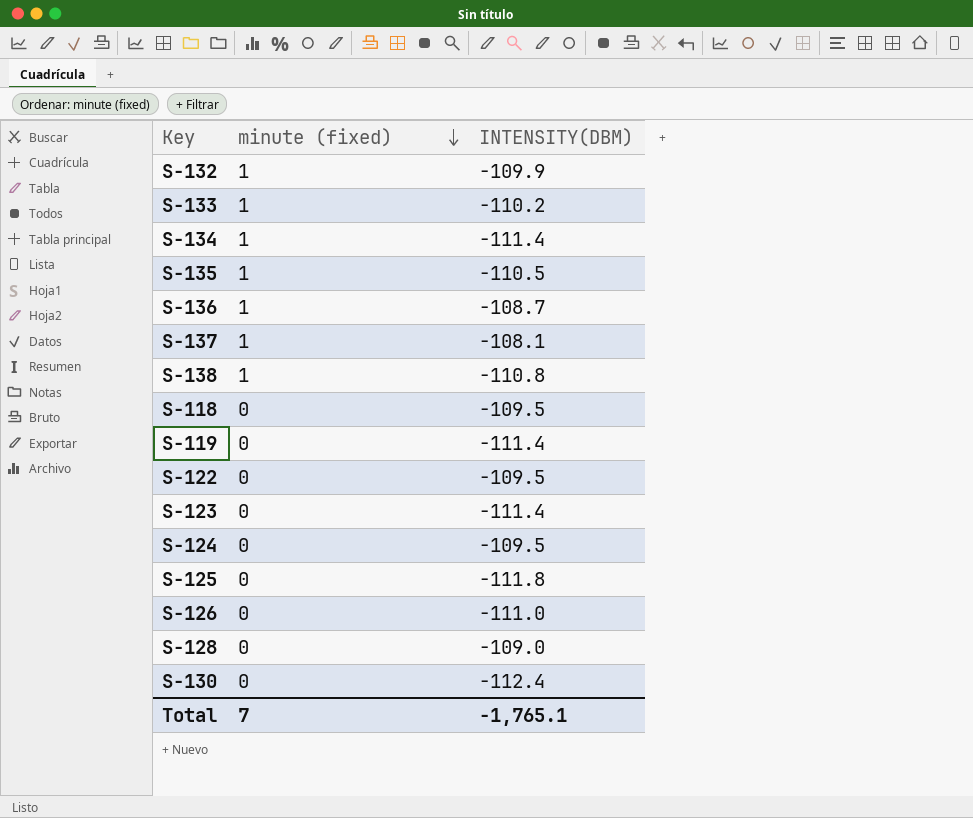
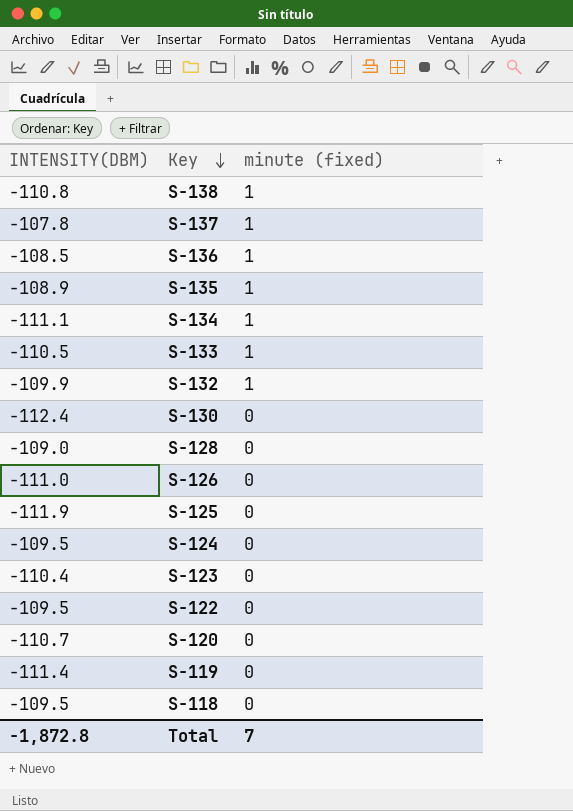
row order: minute (fixed) descending -> Key descending
column INTENSITY(DBM) | position: 3 -> 1
S-137 | INTENSITY(DBM): -108.1 -> -107.8
S-136 | INTENSITY(DBM): -108.7 -> -108.5
S-135 | INTENSITY(DBM): -110.5 -> -108.9
S-134 | INTENSITY(DBM): -111.4 -> -111.1
S-133 | INTENSITY(DBM): -110.2 -> -110.5
S-125 | INTENSITY(DBM): -111.8 -> -111.9
S-123 | INTENSITY(DBM): -111.4 -> -110.4
row S-120: none -> -110.7 | 0
Total | INTENSITY(DBM): -1,765.1 -> -1,872.8

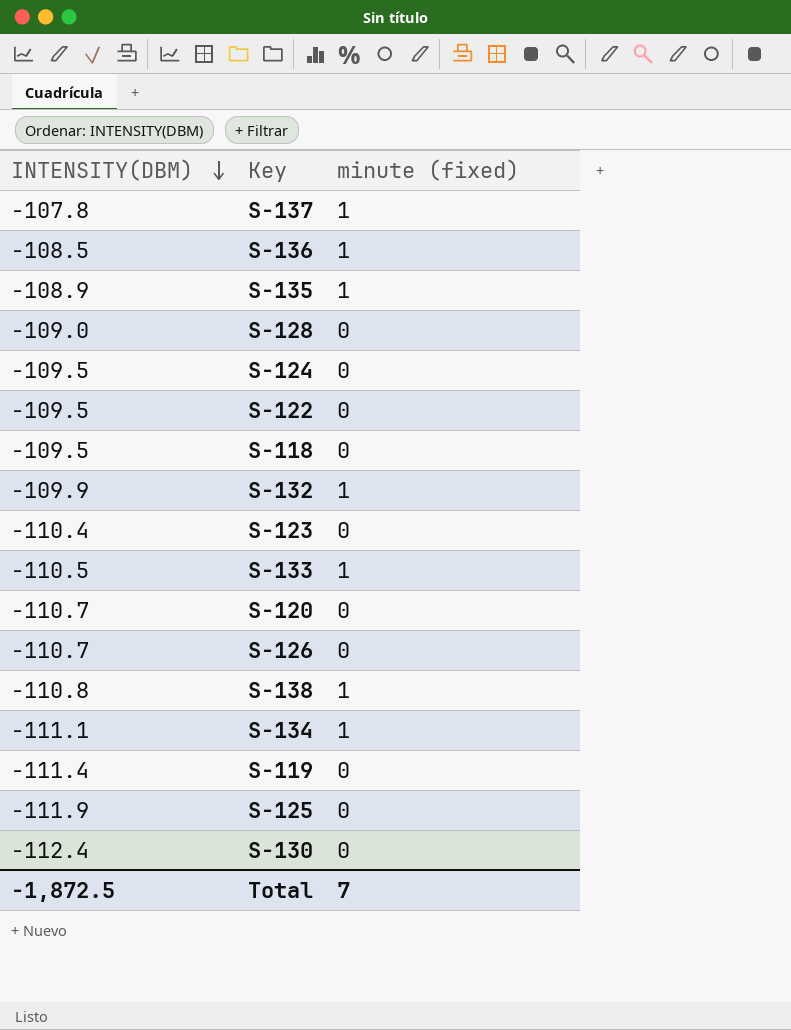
row order: Key descending -> INTENSITY(DBM) descending
S-126 | INTENSITY(DBM): -111.0 -> -110.7
Total | INTENSITY(DBM): -1,872.8 -> -1,872.5

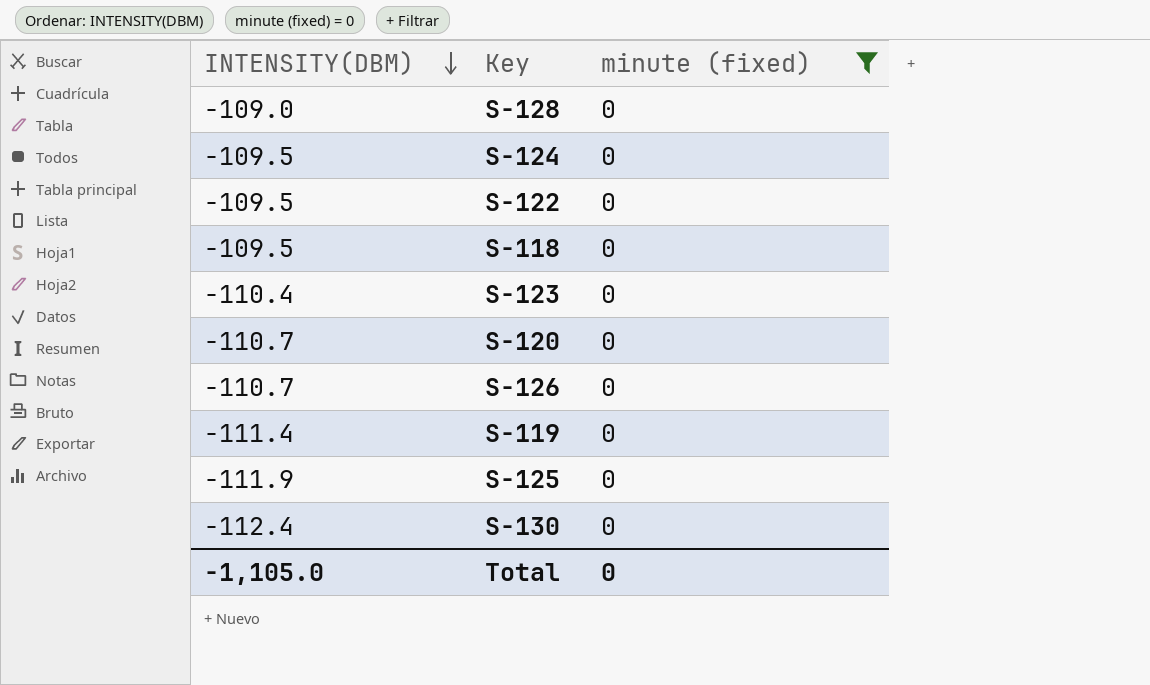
filter: none -> minute (fixed) = 0
Total | INTENSITY(DBM): -1,872.5 -> -1,105.0
Total | minute (fixed): 7 -> 0

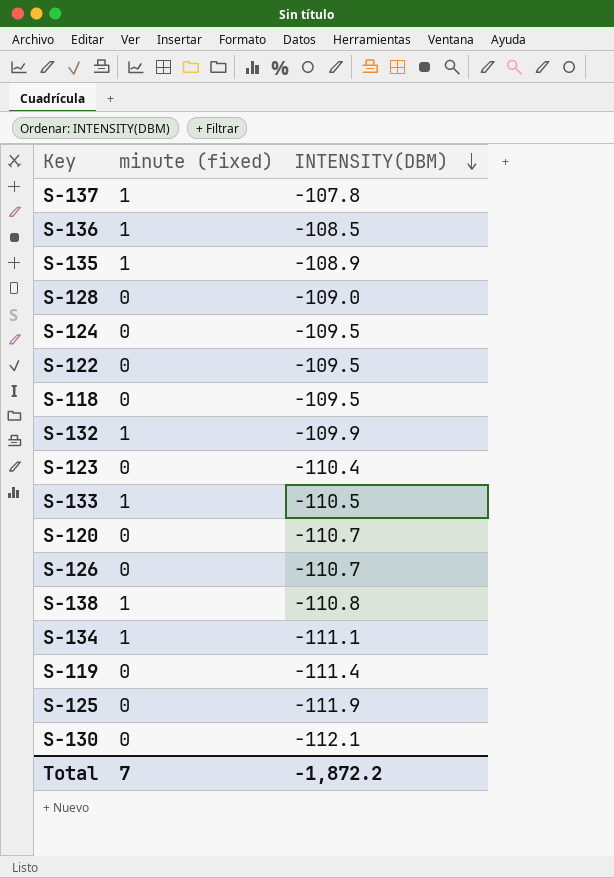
filter: minute (fixed) = 0 -> none
column INTENSITY(DBM) | position: 1 -> 3
S-130 | INTENSITY(DBM): -112.4 -> -112.1
Total | minute (fixed): 0 -> 7
Total | INTENSITY(DBM): -1,105.0 -> -1,872.2

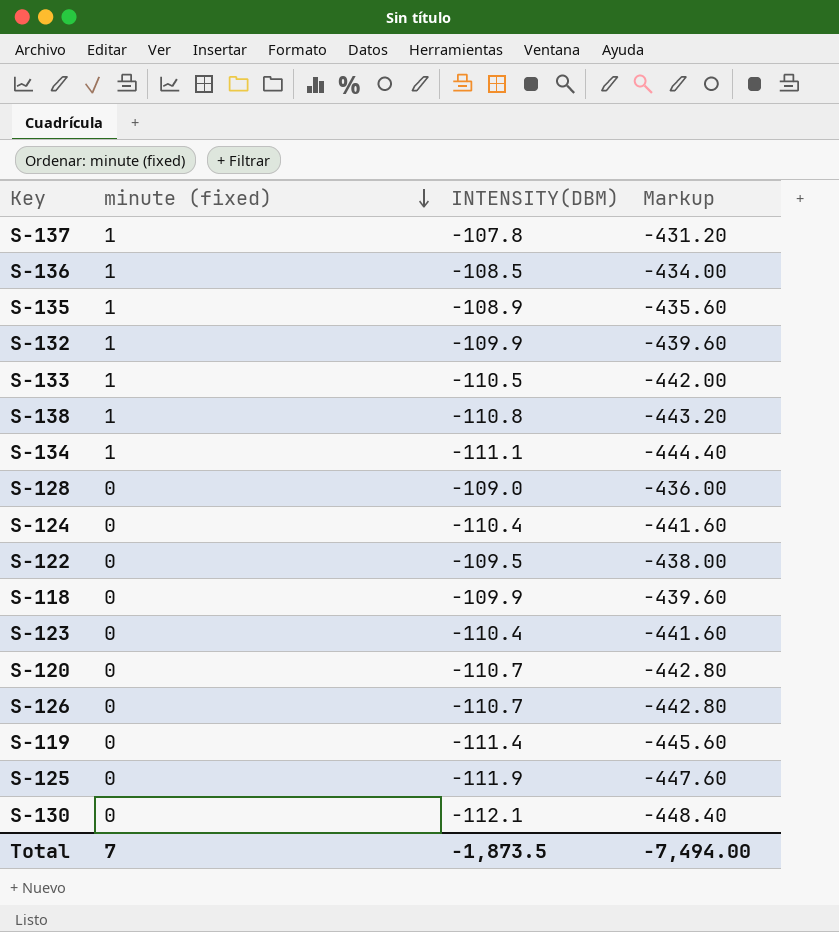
row order: INTENSITY(DBM) descending -> minute (fixed) descending
column Markup | formula: none -> [INTENSITY(DBM)] * 4
S-124 | INTENSITY(DBM): -109.5 -> -110.4
S-118 | INTENSITY(DBM): -109.5 -> -109.9
Total | INTENSITY(DBM): -1,872.2 -> -1,873.5

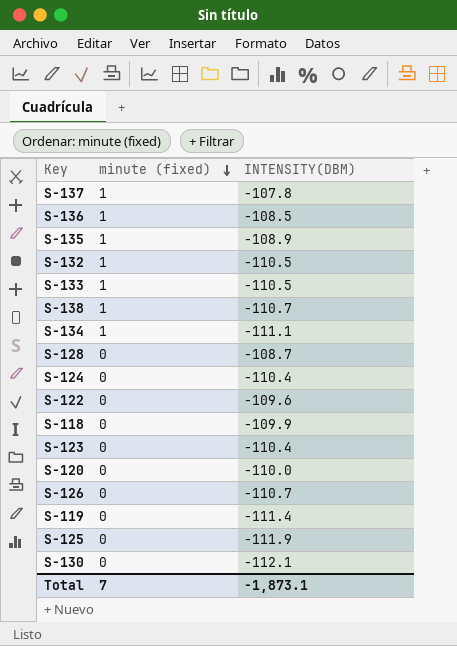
column Markup | formula: [INTENSITY(DBM)] * 4 -> none
S-132 | INTENSITY(DBM): -109.9 -> -110.5
S-138 | INTENSITY(DBM): -110.8 -> -110.7
S-128 | INTENSITY(DBM): -109.0 -> -108.7
S-122 | INTENSITY(DBM): -109.5 -> -109.6
S-120 | INTENSITY(DBM): -110.7 -> -110.0
Total | INTENSITY(DBM): -1,873.5 -> -1,873.1

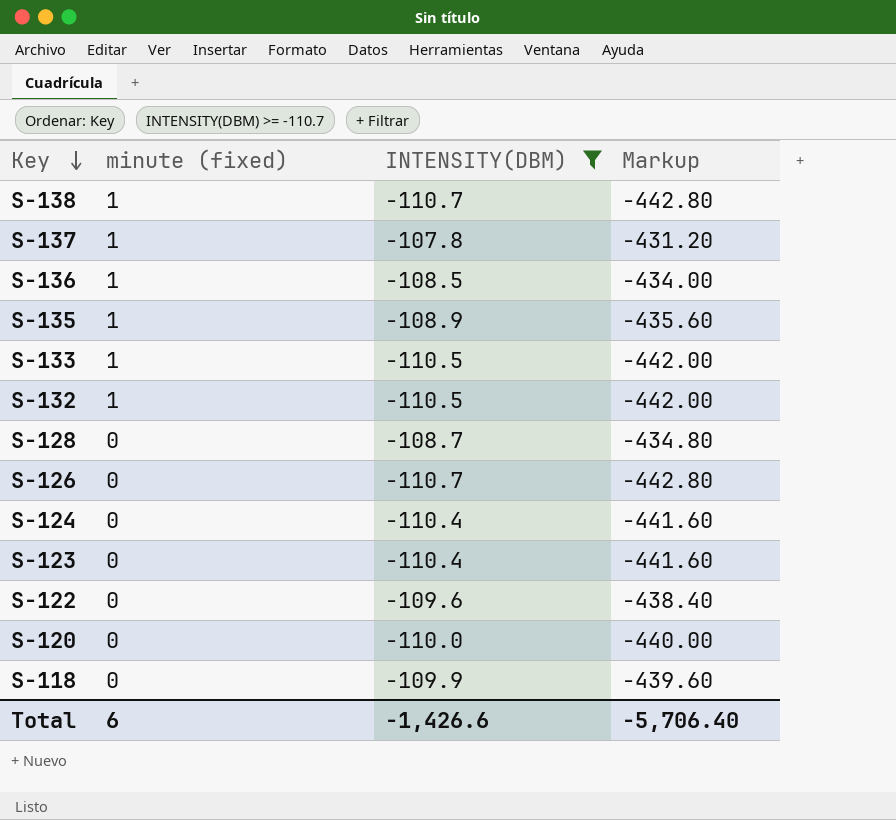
filter: none -> INTENSITY(DBM) >= -110.7
row order: minute (fixed) descending -> Key descending
column Markup | formula: none -> [INTENSITY(DBM)] * 4
Total | minute (fixed): 7 -> 6
Total | INTENSITY(DBM): -1,873.1 -> -1,426.6

